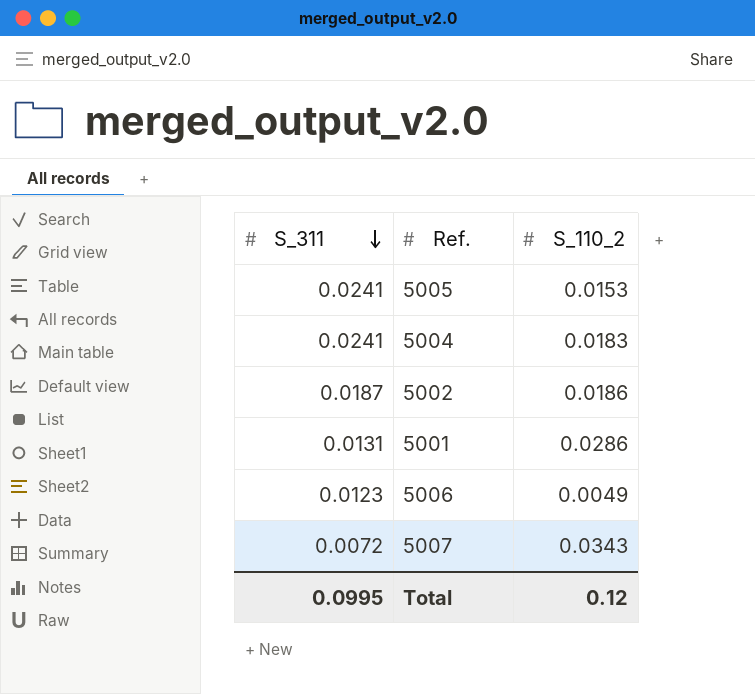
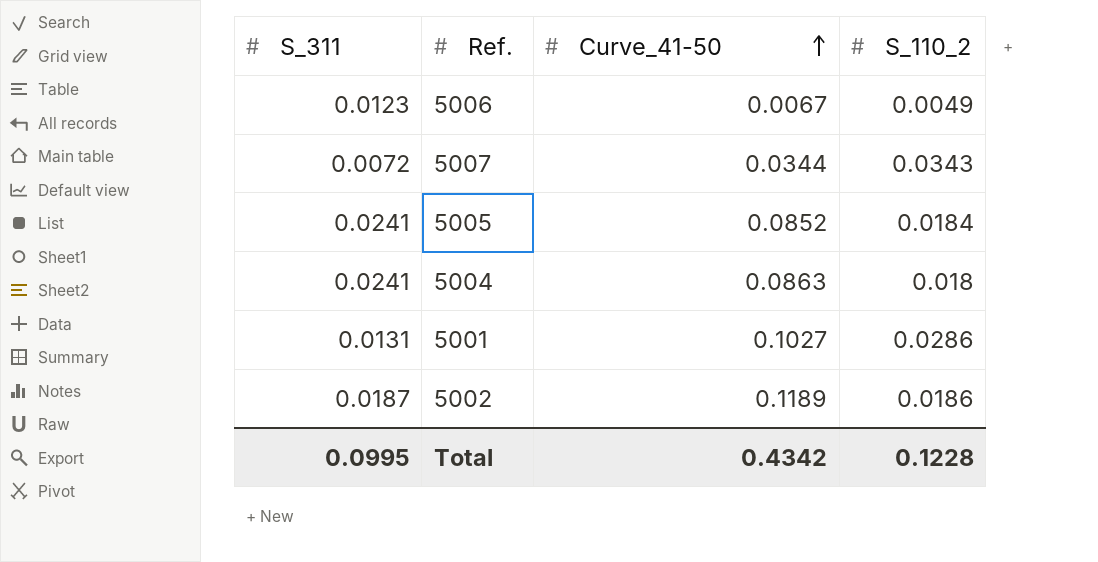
row order: S_311 descending -> Curve_41-50 ascending
column Curve_41-50 | position: none -> 3
5005 | S_110_2: 0.0153 -> 0.0184
5004 | S_110_2: 0.0183 -> 0.018
Total | S_110_2: 0.12 -> 0.1228

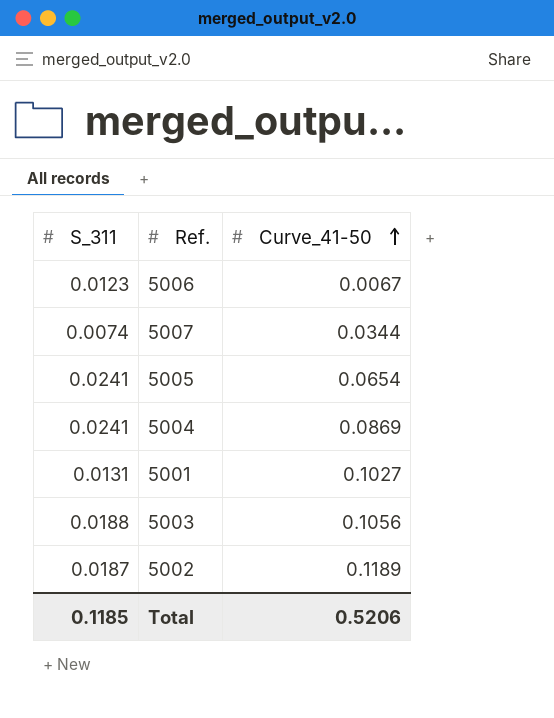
column S_110_2 | position: 4 -> none
5007 | S_311: 0.0072 -> 0.0074
5005 | Curve_41-50: 0.0852 -> 0.0654
5004 | Curve_41-50: 0.0863 -> 0.0869
row 5003: none -> 0.0188 | 0.1056
Total | S_311: 0.0995 -> 0.1185
Total | Curve_41-50: 0.4342 -> 0.5206

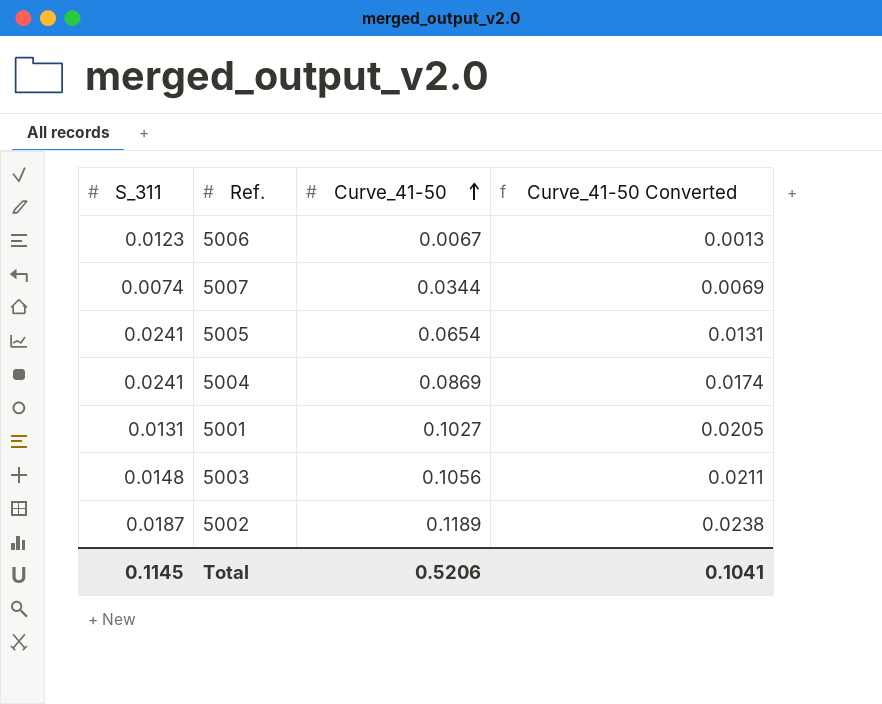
column Curve_41-50 Converted | formula: none -> [Curve_41-50] * 0.2
5003 | S_311: 0.0188 -> 0.0148
Total | S_311: 0.1185 -> 0.1145

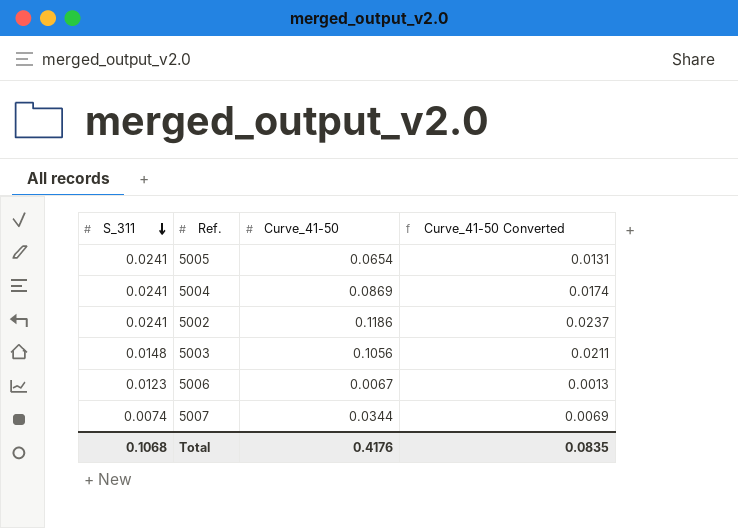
row order: Curve_41-50 ascending -> S_311 descending
row 5001: 0.0131 | 0.1027 | 0.0205 -> none
5002 | S_311: 0.0187 -> 0.0241
5002 | Curve_41-50: 0.1189 -> 0.1186
5002 | Curve_41-50 Converted: 0.0238 -> 0.0237
Total | S_311: 0.1145 -> 0.1068
Total | Curve_41-50: 0.5206 -> 0.4176
Total | Curve_41-50 Converted: 0.1041 -> 0.0835

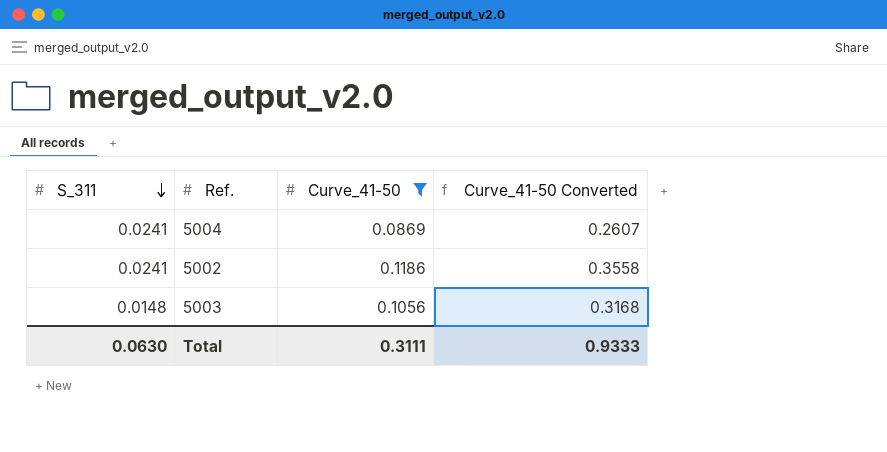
filter: none -> Curve_41-50 >= 0.0869
column Curve_41-50 Converted | formula: [Curve_41-50] * 0.2 -> [Curve_41-50] * 3
Total | S_311: 0.1068 -> 0.0630
Total | Curve_41-50: 0.4176 -> 0.3111
Total | Curve_41-50 Converted: 0.0835 -> 0.9333

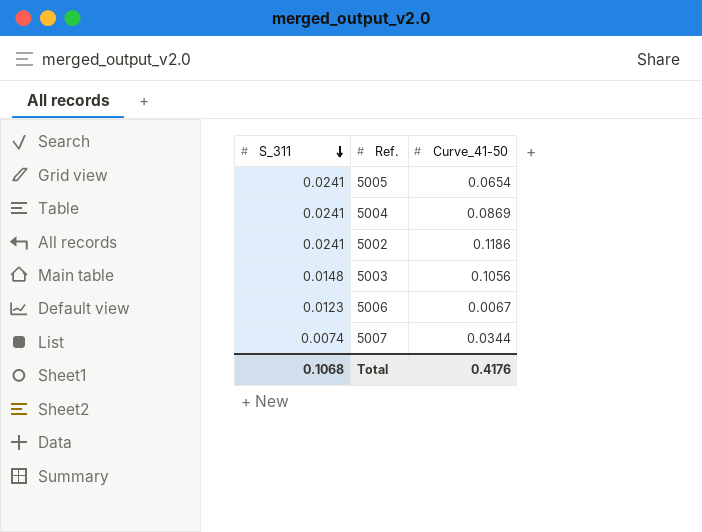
filter: Curve_41-50 >= 0.0869 -> none
column Curve_41-50 Converted | formula: [Curve_41-50] * 3 -> none
Total | S_311: 0.0630 -> 0.1068
Total | Curve_41-50: 0.3111 -> 0.4176

